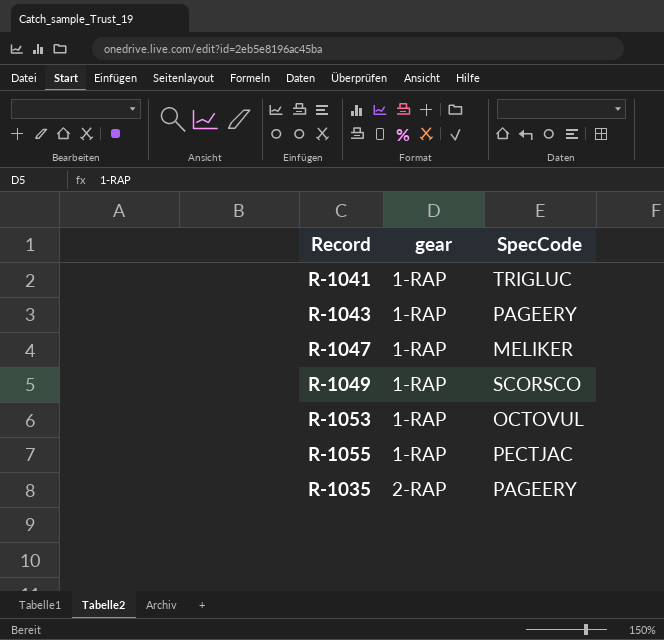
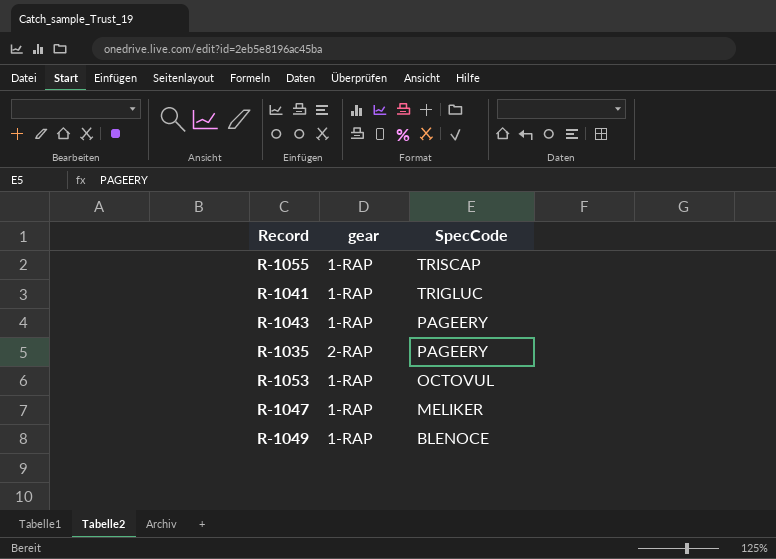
row order: gear ascending -> SpecCode descending
R-1055 | SpecCode: PECTJAC -> TRISCAP
R-1049 | SpecCode: SCORSCO -> BLENOCE

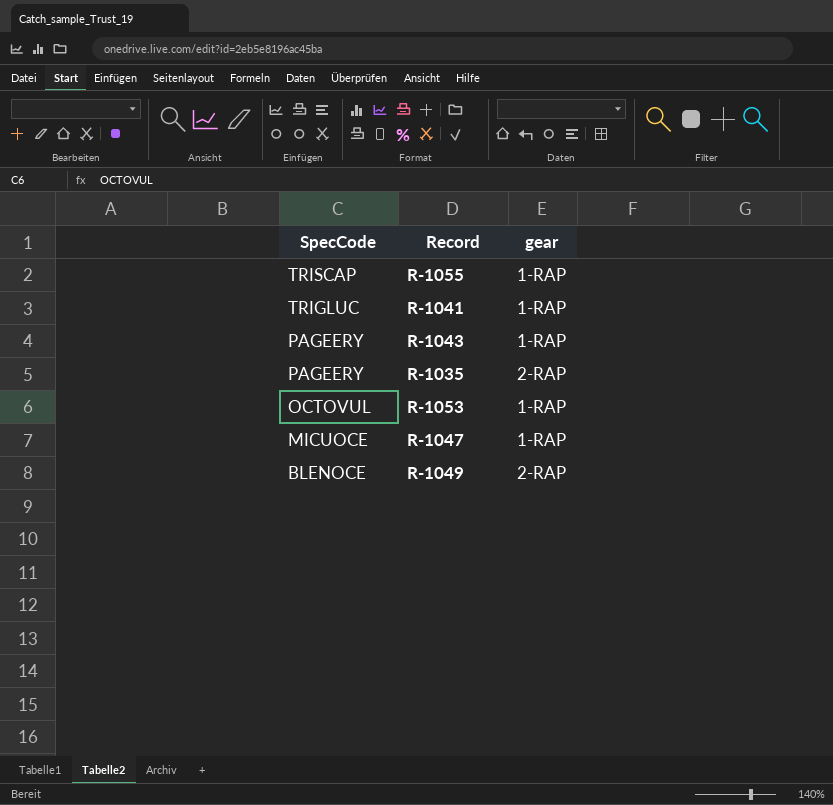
column SpecCode | position: 3 -> 1
R-1047 | SpecCode: MELIKER -> MICUOCE
R-1049 | gear: 1-RAP -> 2-RAP

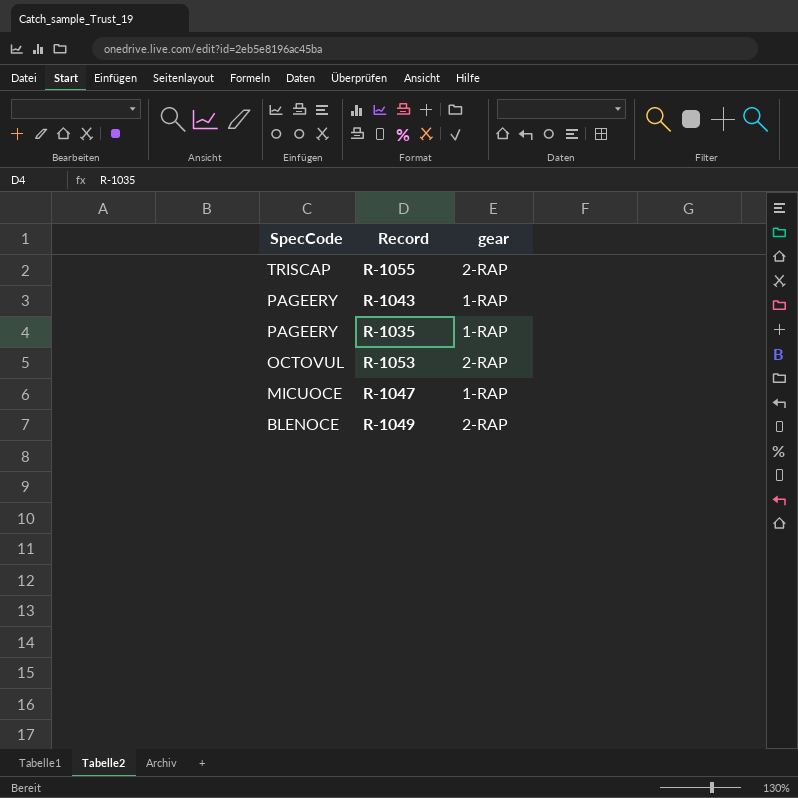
row R-1041: TRIGLUC | 1-RAP -> none
R-1055 | gear: 1-RAP -> 2-RAP
R-1035 | gear: 2-RAP -> 1-RAP
R-1053 | gear: 1-RAP -> 2-RAP

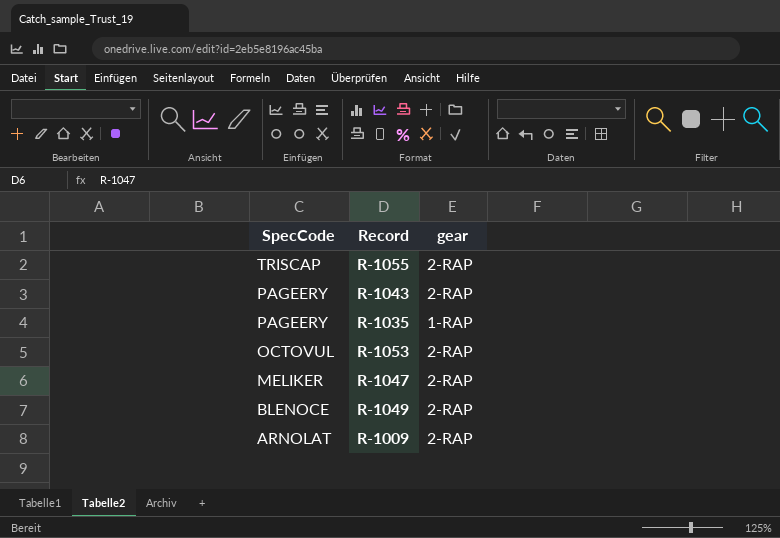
R-1043 | gear: 1-RAP -> 2-RAP
R-1047 | SpecCode: MICUOCE -> MELIKER
R-1047 | gear: 1-RAP -> 2-RAP
row R-1009: none -> ARNOLAT | 2-RAP

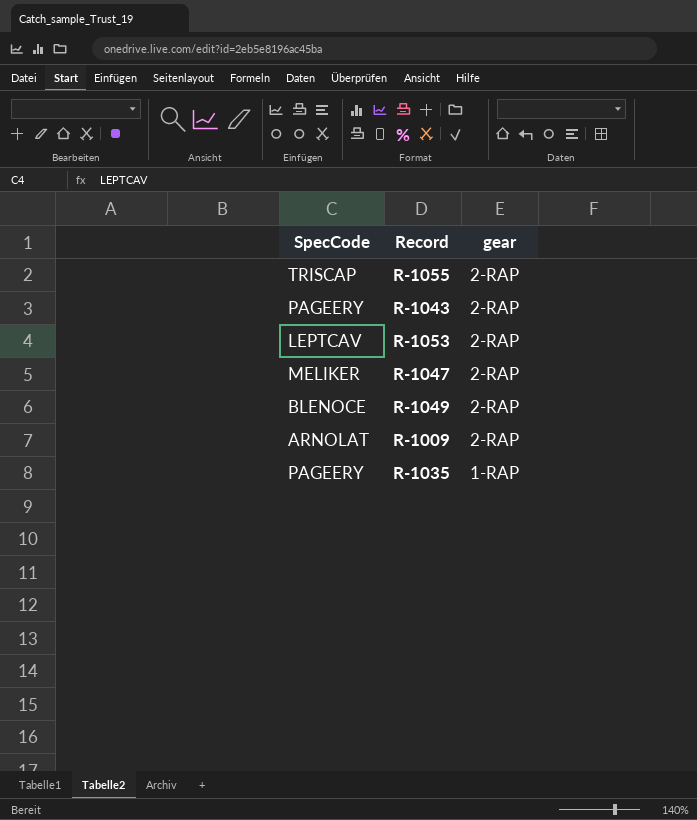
row order: SpecCode descending -> gear descending
R-1053 | SpecCode: OCTOVUL -> LEPTCAV

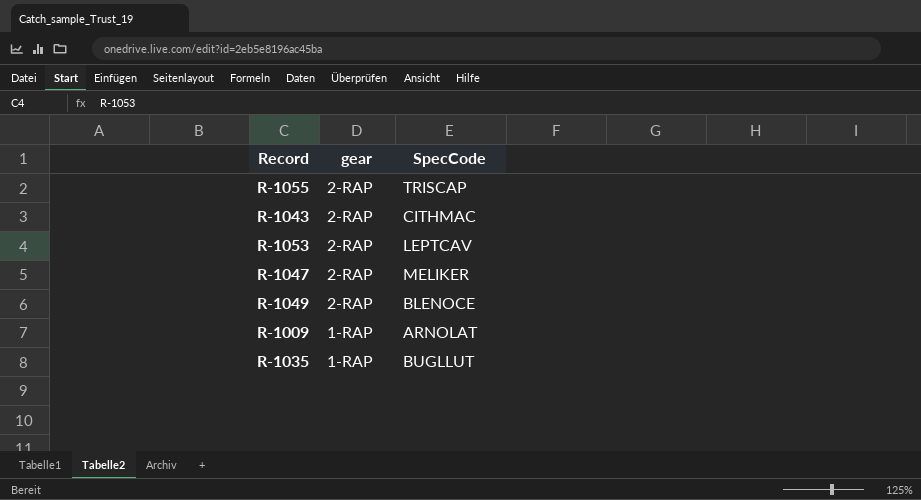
column SpecCode | position: 1 -> 3
R-1043 | SpecCode: PAGEERY -> CITHMAC
R-1009 | gear: 2-RAP -> 1-RAP
R-1035 | SpecCode: PAGEERY -> BUGLLUT

